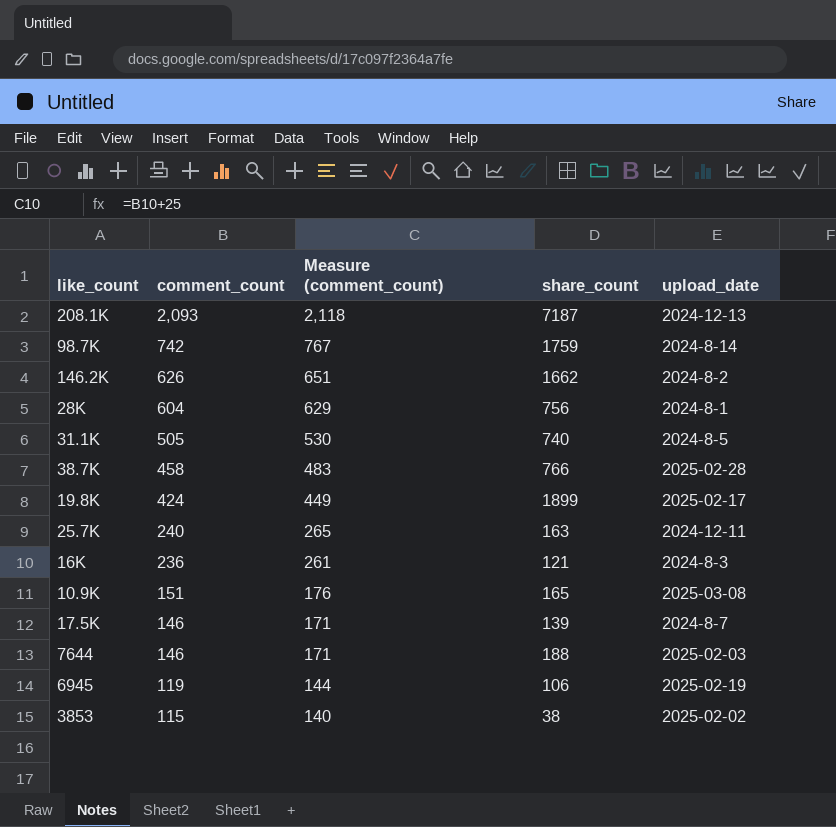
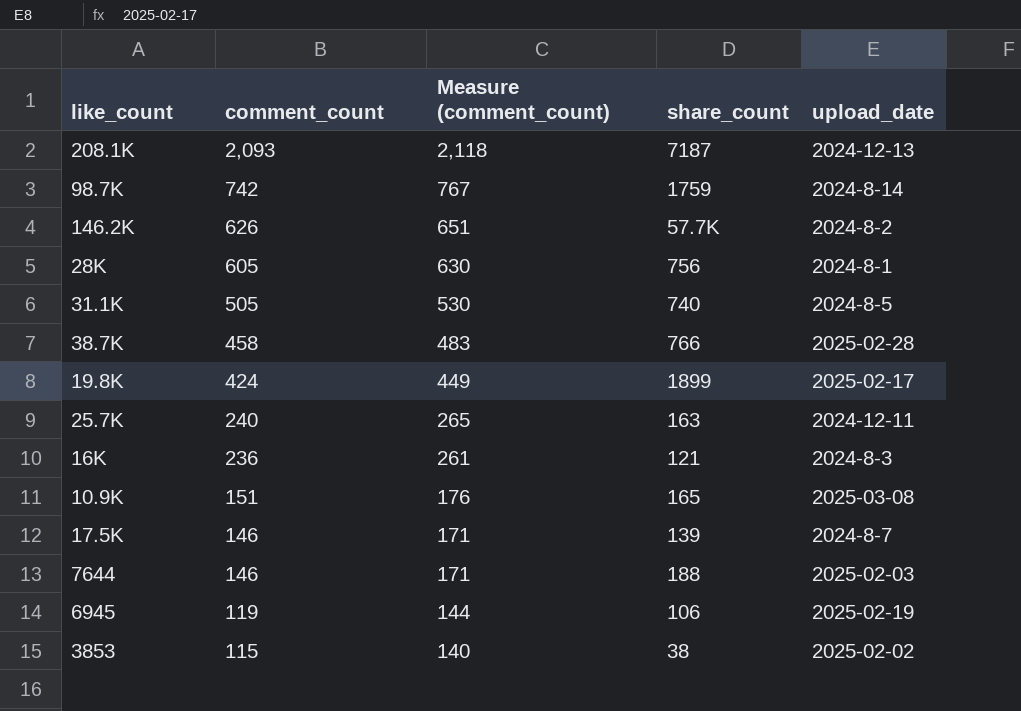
146.2K | share_count: 1662 -> 57.7K
28K | comment_count: 604 -> 605
28K | Measure (comment_count): 629 -> 630

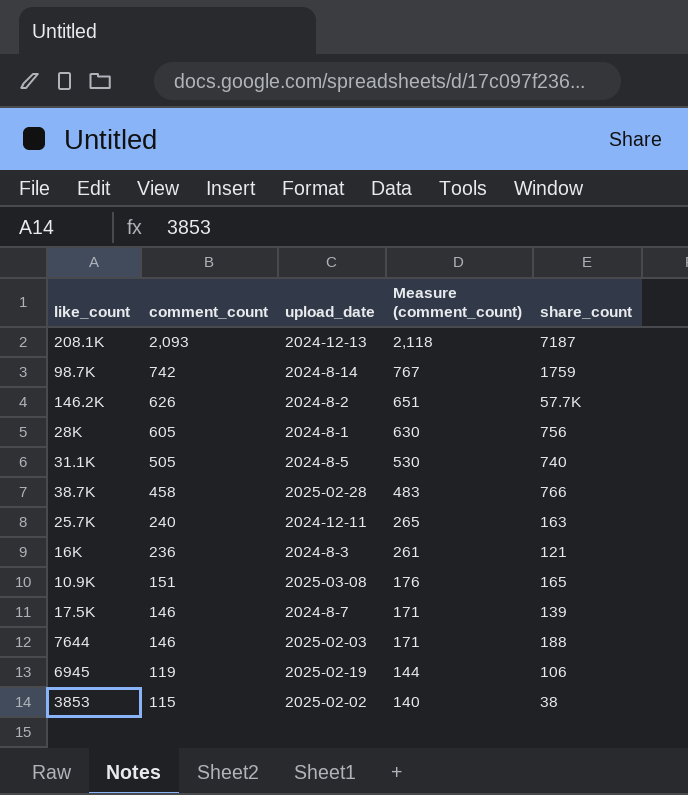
column upload_date | position: 5 -> 3
row 19.8K: 424 | 449 | 1899 | 2025-02-17 -> none

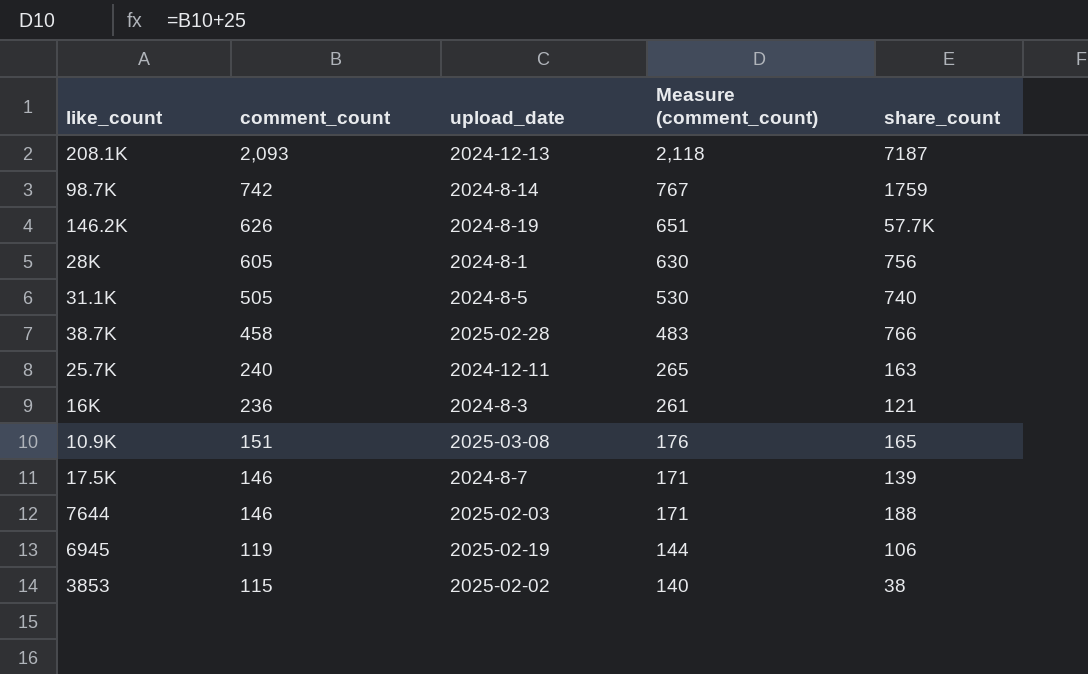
146.2K | upload_date: 2024-8-2 -> 2024-8-19

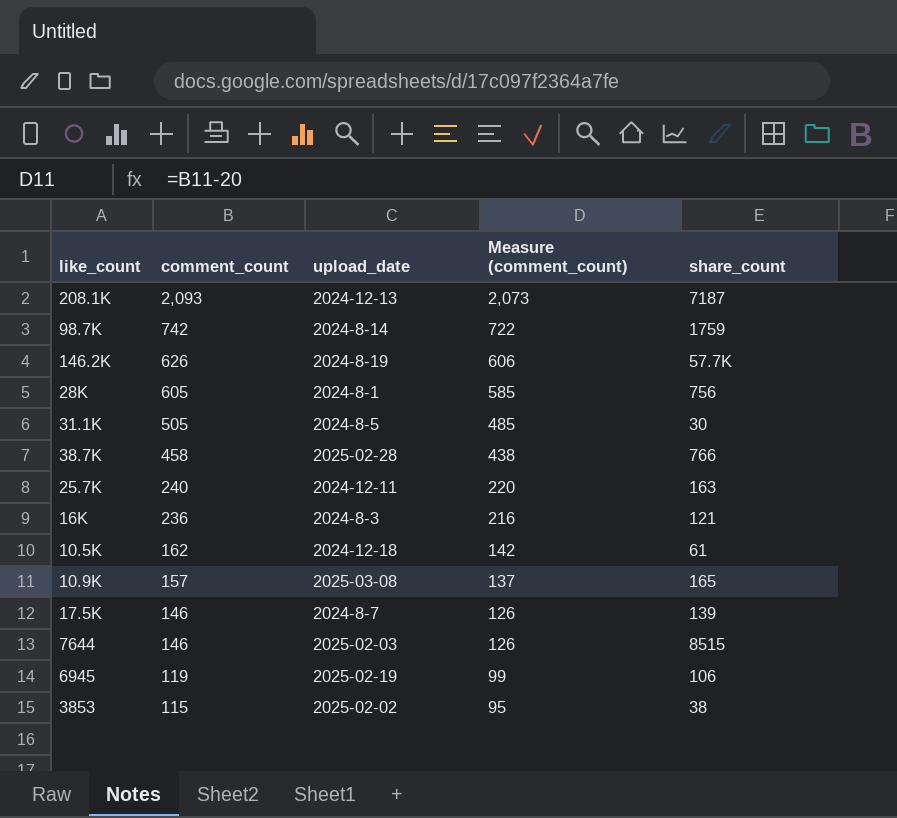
column Measure (comment_count) | formula: [comment_count] + 25 -> [comment_count] - 20
31.1K | share_count: 740 -> 30
row 10.5K: none -> 162 | 2024-12-18 | 142 | 61
10.9K | comment_count: 151 -> 157
7644 | share_count: 188 -> 8515

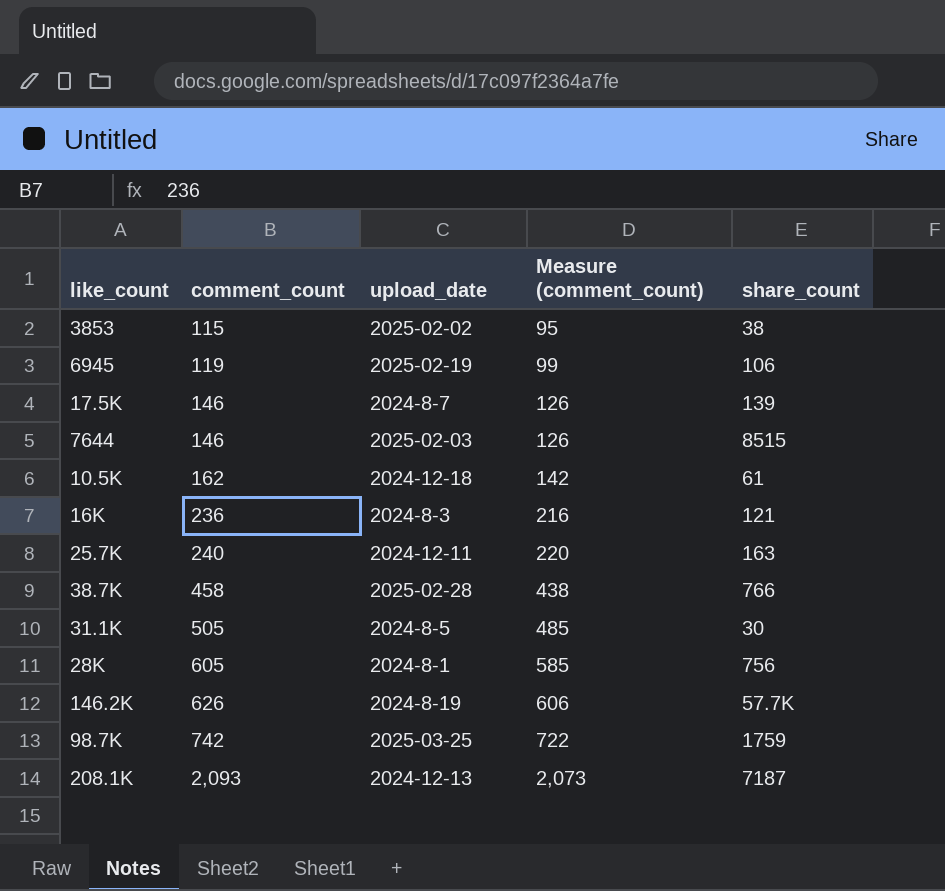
row order: comment_count descending -> comment_count ascending
row 10.9K: 157 | 2025-03-08 | 137 | 165 -> none
98.7K | upload_date: 2024-8-14 -> 2025-03-25

